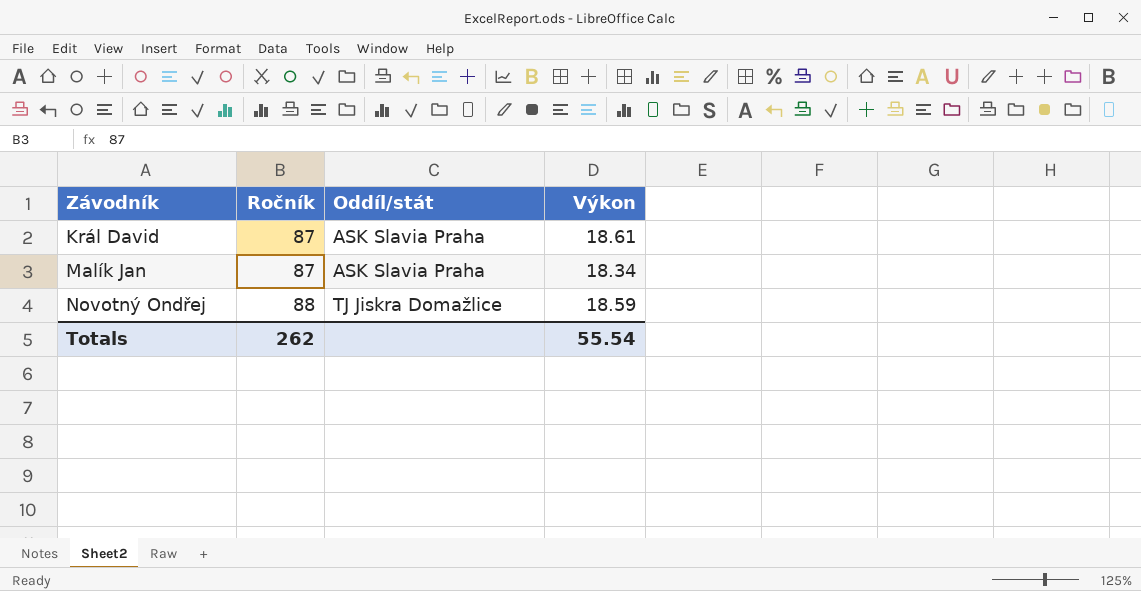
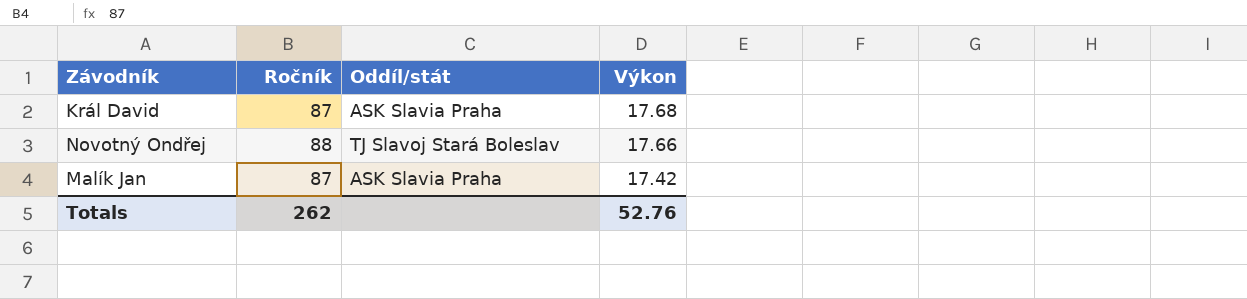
row order: Závodník ascending -> Výkon descending
Král David | Výkon: 18.61 -> 17.68
Novotný Ondřej | Oddíl/stát: TJ Jiskra Domažlice -> TJ Slavoj Stará Boleslav
Novotný Ondřej | Výkon: 18.59 -> 17.66
Malík Jan | Výkon: 18.34 -> 17.42
Totals | Výkon: 55.54 -> 52.76

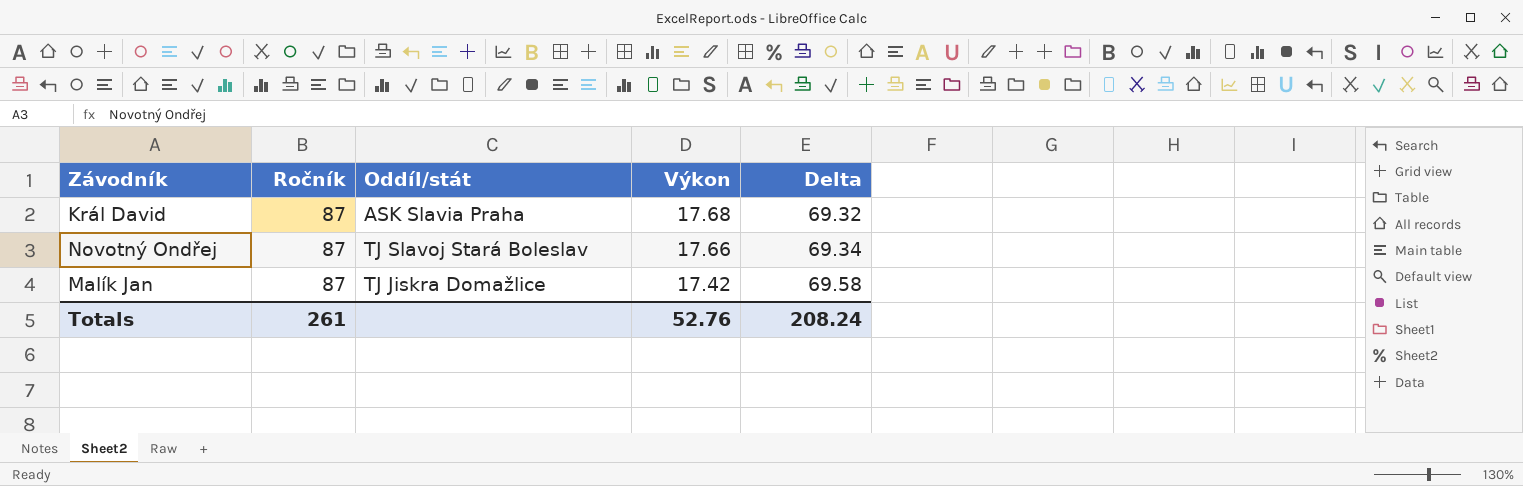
column Delta | formula: none -> [Ročník] - [Výkon]
Novotný Ondřej | Ročník: 88 -> 87
Malík Jan | Oddíl/stát: ASK Slavia Praha -> TJ Jiskra Domažlice
Totals | Ročník: 262 -> 261

